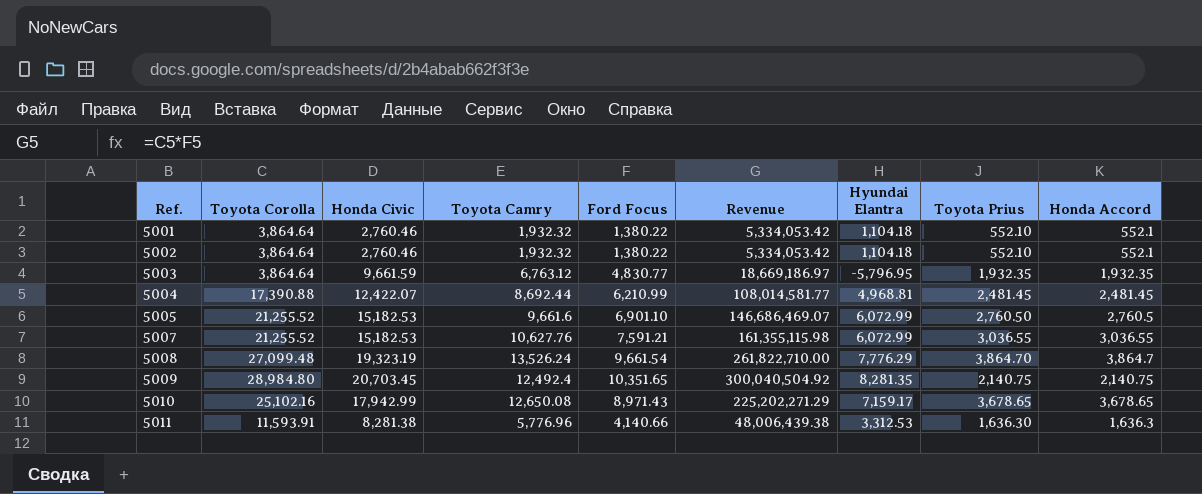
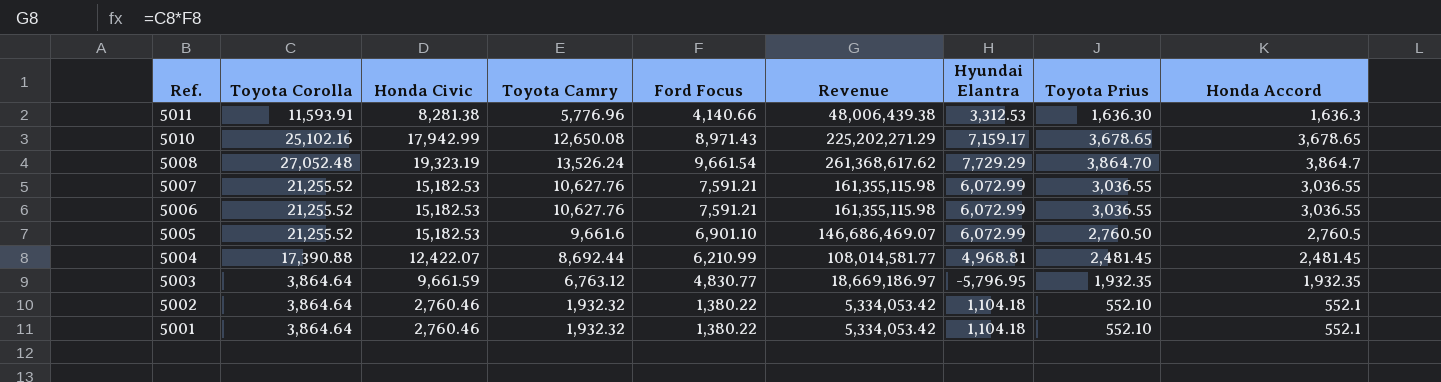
row order: Ref. ascending -> Ref. descending
row 5009: 28,984.80 | 20,703.45 | 12,492.4 | 10,351.65 | 300,040,504.92 | 8,281.35 | 2,140.75 | 2,140.75 -> none
5008 | Toyota Corolla: 27,099.48 -> 27,052.48
5008 | Revenue: 261,822,710.00 -> 261,368,617.62
5008 | Hyundai Elantra: 7,776.29 -> 7,729.29
row 5006: none -> 21,255.52 | 15,182.53 | 10,627.76 | 7,591.21 | 161,355,115.98 | 6,072.99 | 3,036.55 | 3,036.55

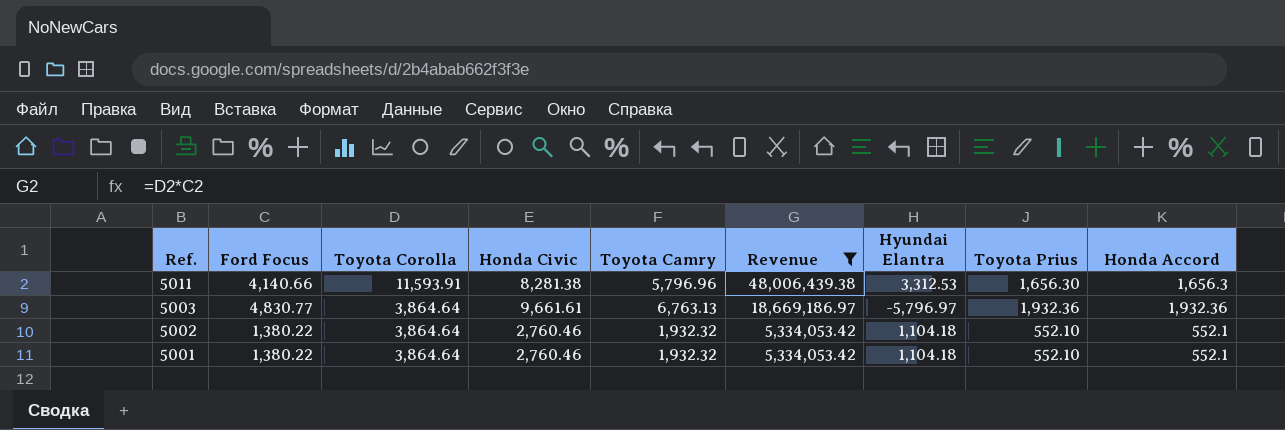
filter: none -> Revenue <= 48,006,439.38
column Ford Focus | position: 5 -> 2
5011 | Toyota Camry: 5,776.96 -> 5,796.96
5011 | Toyota Prius: 1,636.30 -> 1,656.30
5011 | Honda Accord: 1,636.3 -> 1,656.3
5003 | Honda Civic: 9,661.59 -> 9,661.61
5003 | Toyota Camry: 6,763.12 -> 6,763.13
5003 | Hyundai Elantra: -5,796.95 -> -5,796.97
5003 | Toyota Prius: 1,932.35 -> 1,932.36
5003 | Honda Accord: 1,932.35 -> 1,932.36

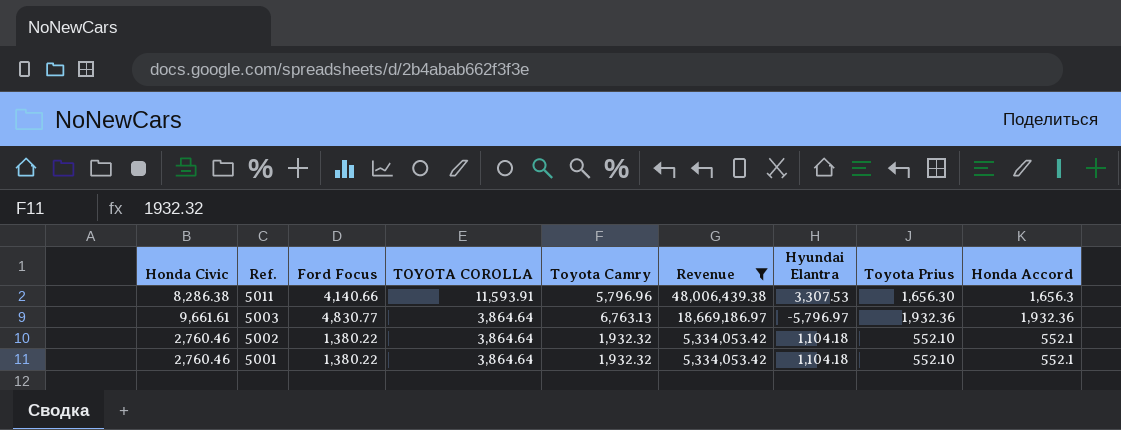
column Honda Civic | position: 4 -> 1
column name: Toyota Corolla -> TOYOTA COROLLA
5011 | Honda Civic: 8,281.38 -> 8,286.38
5011 | Hyundai Elantra: 3,312.53 -> 3,307.53

